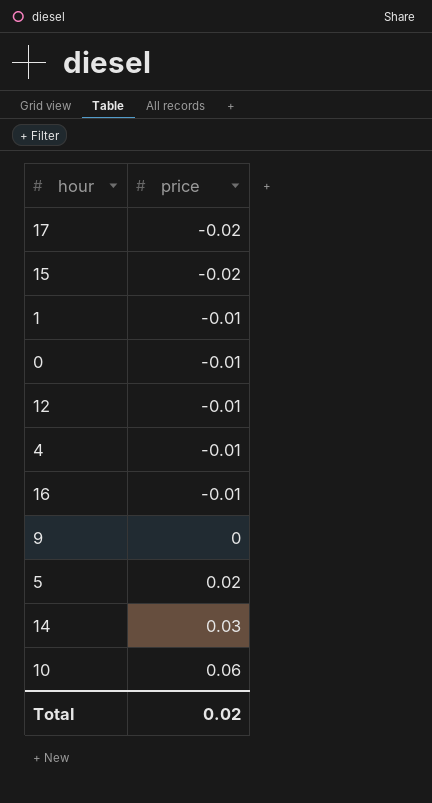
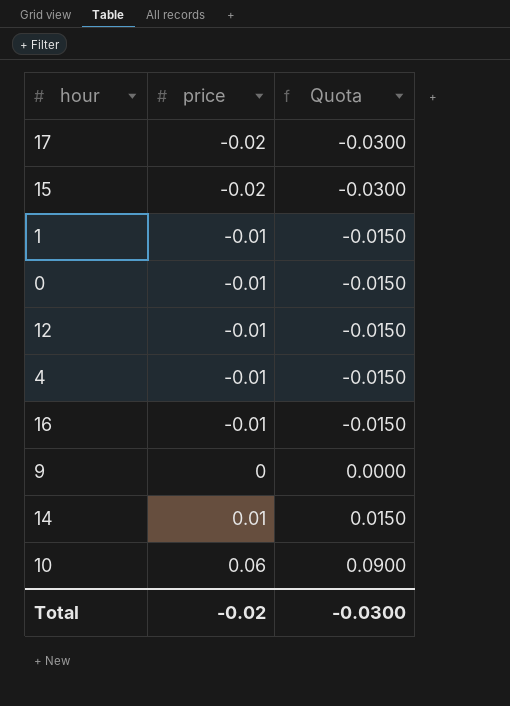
column Quota | formula: none -> [price] * 1.5
row 5: 0.02 -> none
14 | price: 0.03 -> 0.01
Total | price: 0.02 -> -0.02

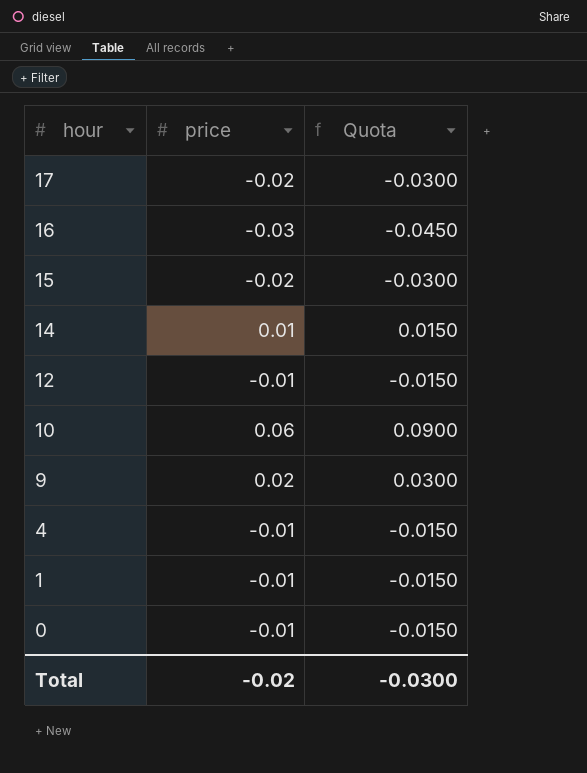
row order: price ascending -> hour descending
16 | price: -0.01 -> -0.03
16 | Quota: -0.0150 -> -0.0450
9 | price: 0 -> 0.02
9 | Quota: 0.0000 -> 0.0300

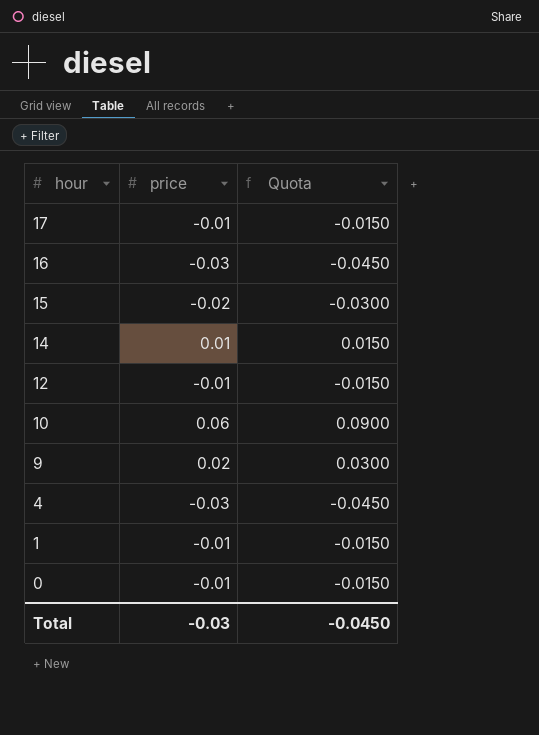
17 | price: -0.02 -> -0.01
17 | Quota: -0.0300 -> -0.0150
4 | price: -0.01 -> -0.03
4 | Quota: -0.0150 -> -0.0450
Total | price: -0.02 -> -0.03
Total | Quota: -0.0300 -> -0.0450

